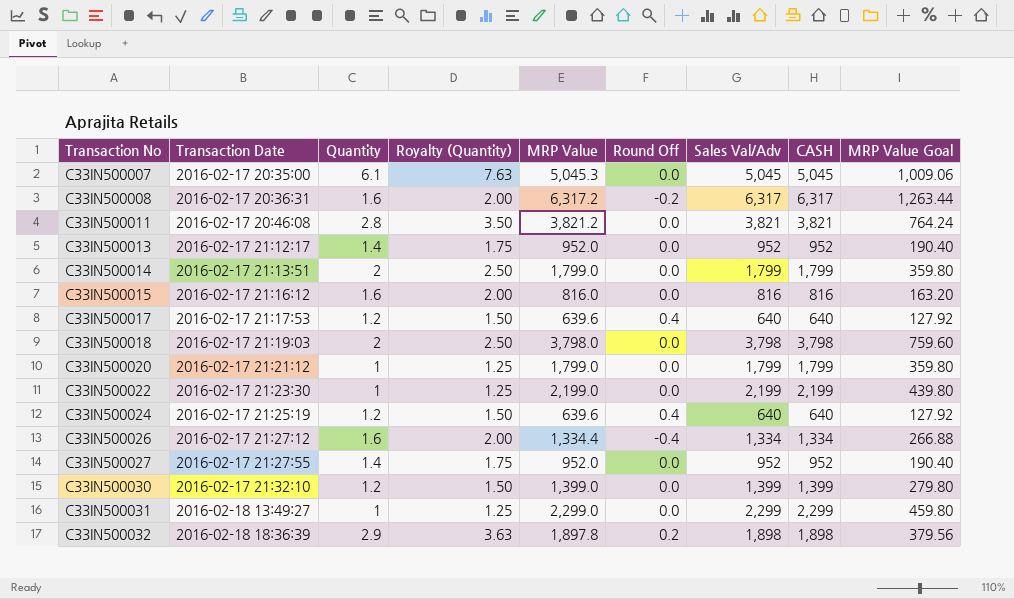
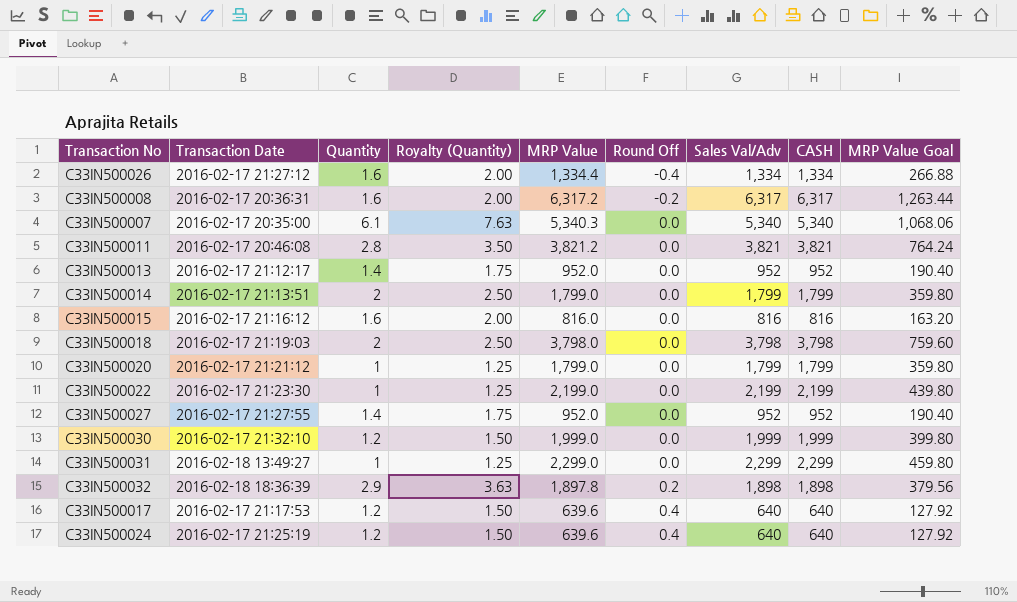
row order: Transaction No ascending -> Round Off ascending
C33IN500007 | MRP Value: 5,045.3 -> 5,340.3
C33IN500007 | Sales Val/Adv: 5,045 -> 5,340
C33IN500007 | CASH: 5,045 -> 5,340
C33IN500007 | MRP Value Goal: 1,009.06 -> 1,068.06
C33IN500030 | MRP Value: 1,399.0 -> 1,999.0
C33IN500030 | Sales Val/Adv: 1,399 -> 1,999
C33IN500030 | CASH: 1,399 -> 1,999
C33IN500030 | MRP Value Goal: 279.80 -> 399.80

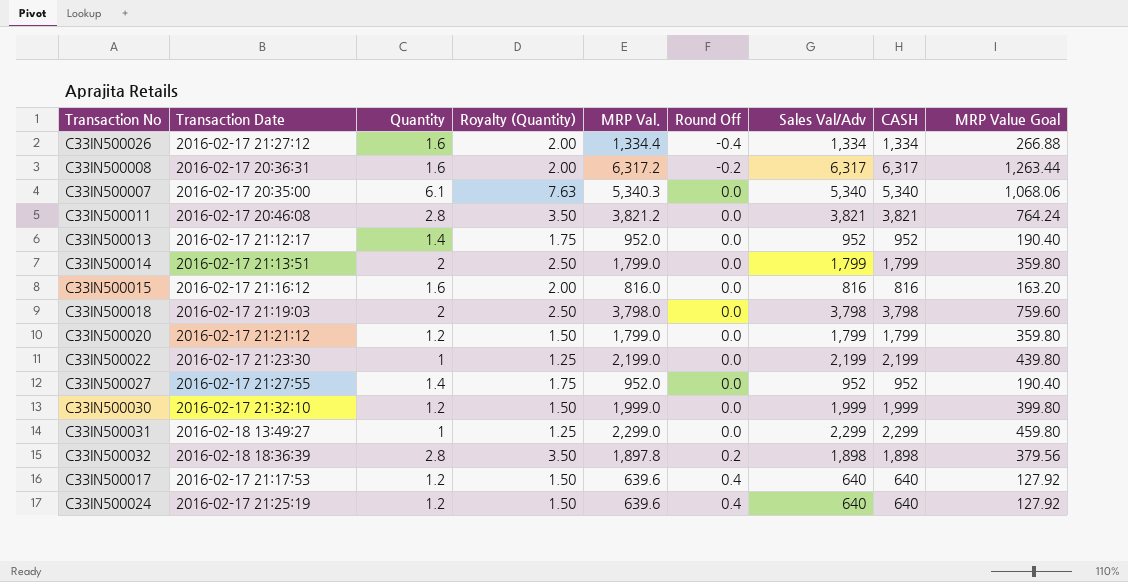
column name: MRP Value -> MRP Val.
C33IN500020 | Quantity: 1 -> 1.2
C33IN500020 | Royalty (Quantity): 1.25 -> 1.50
C33IN500032 | Quantity: 2.9 -> 2.8
C33IN500032 | Royalty (Quantity): 3.63 -> 3.50

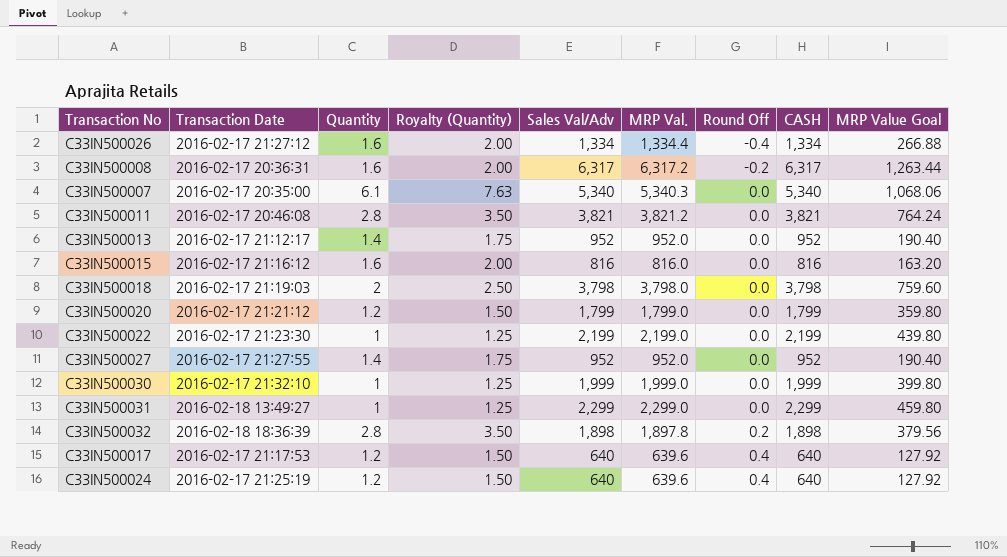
column Sales Val/Adv | position: 7 -> 5
row C33IN500014: 2016-02-17 21:13:51 | 2 | 2.50 | 1,799.0 | 0.0 | 1,799 | 1,799 | 359.80 -> none
C33IN500030 | Quantity: 1.2 -> 1
C33IN500030 | Royalty (Quantity): 1.50 -> 1.25

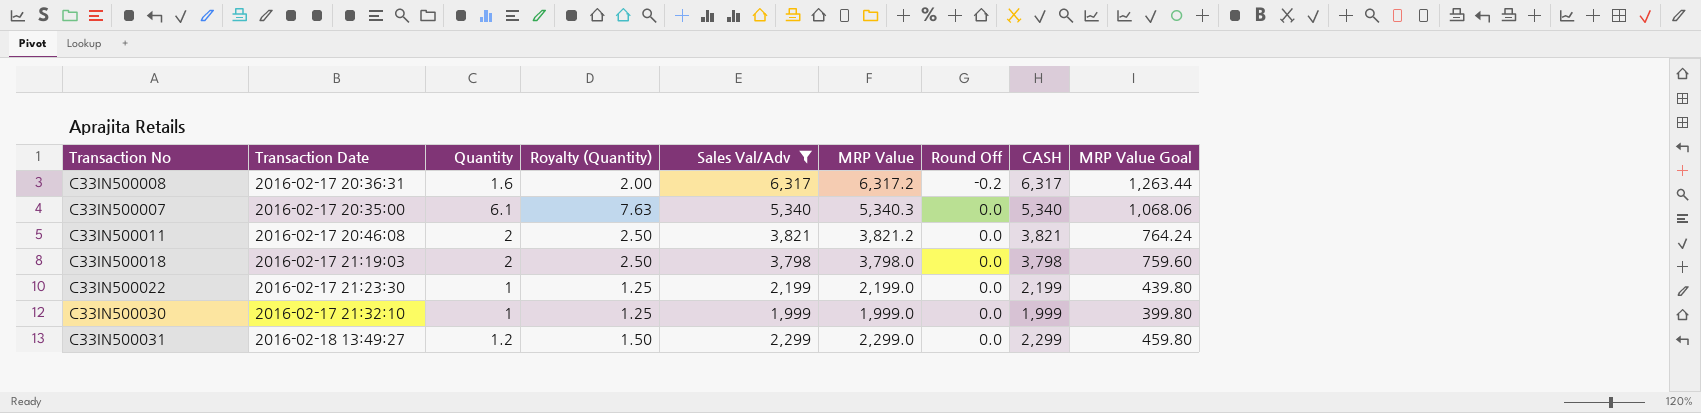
filter: none -> Sales Val/Adv >= 1,999
column name: MRP Val. -> MRP Value
C33IN500011 | Quantity: 2.8 -> 2
C33IN500011 | Royalty (Quantity): 3.50 -> 2.50
C33IN500031 | Quantity: 1 -> 1.2
C33IN500031 | Royalty (Quantity): 1.25 -> 1.50

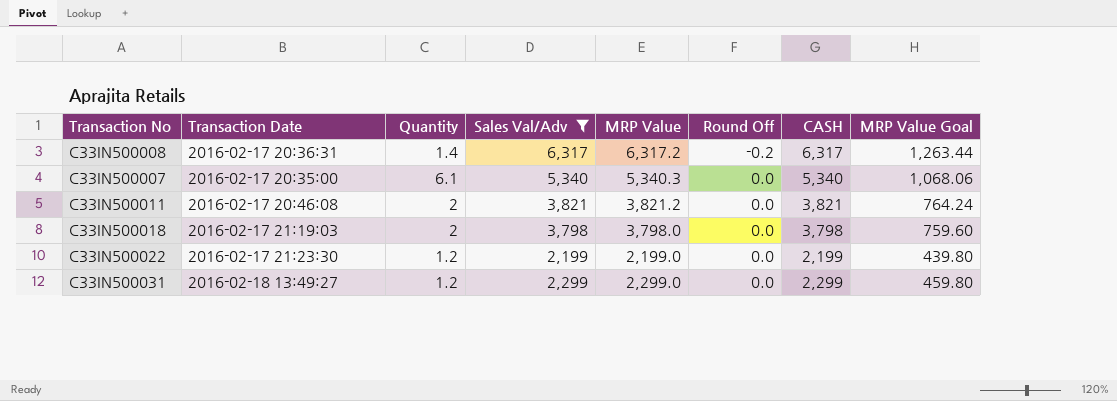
column Royalty (Quantity) | formula: [Quantity] * 1.25 -> none
row C33IN500030: 2016-02-17 21:32:10 | 1 | 1.25 | 1,999 | 1,999.0 | 0.0 | 1,999 | 399.80 -> none
C33IN500008 | Quantity: 1.6 -> 1.4
C33IN500022 | Quantity: 1 -> 1.2

